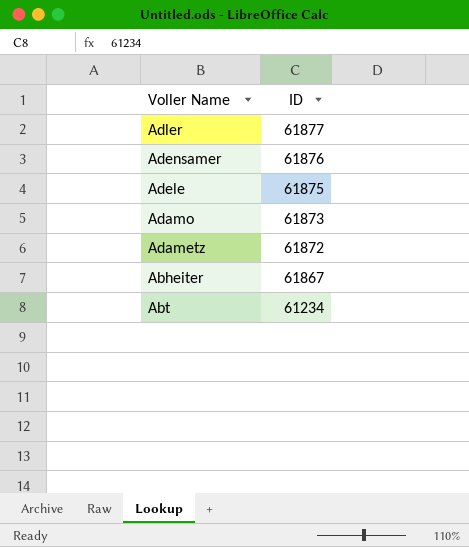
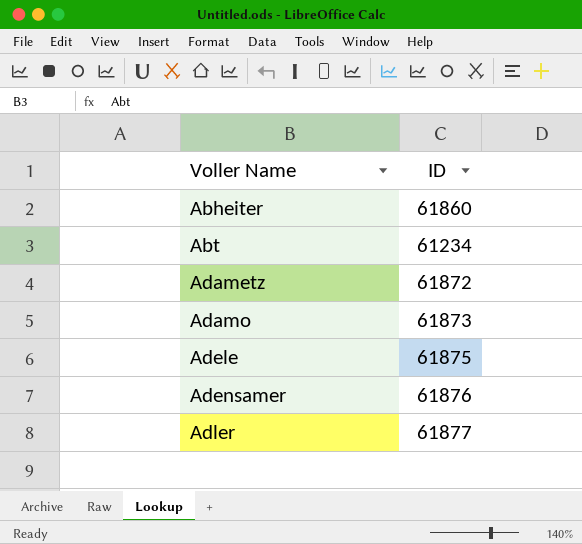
row order: ID descending -> Voller Name ascending
Abheiter | ID: 61867 -> 61860

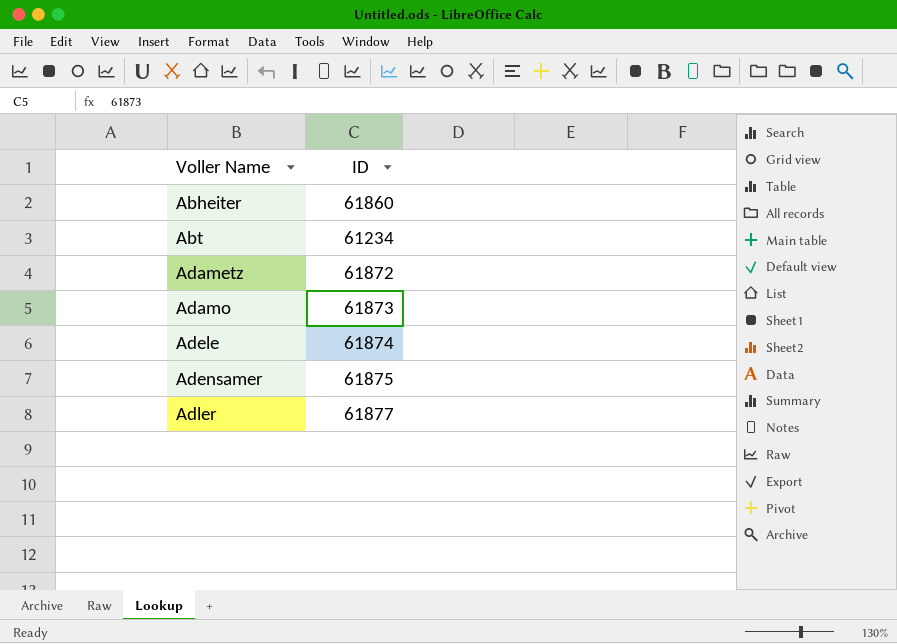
Adele | ID: 61875 -> 61874
Adensamer | ID: 61876 -> 61875

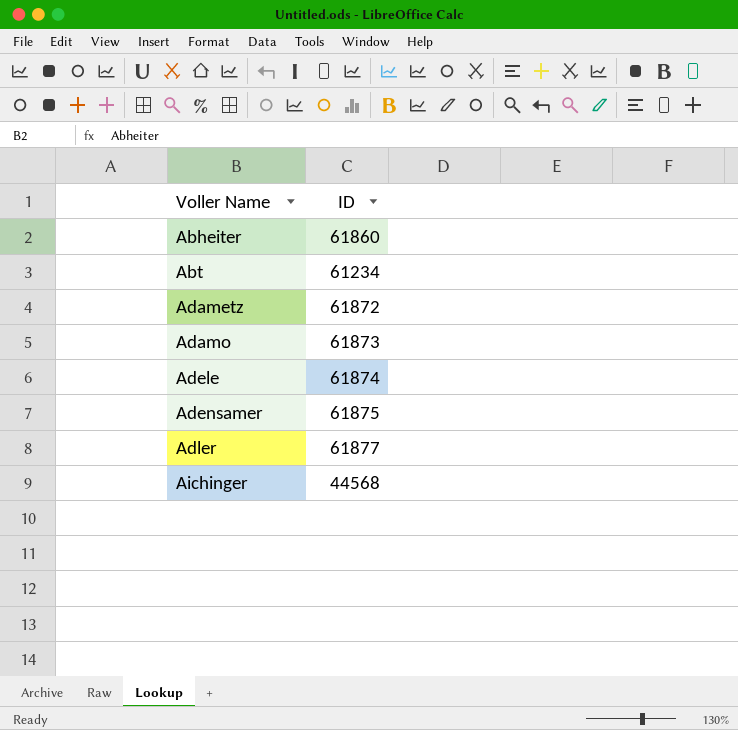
row Aichinger: none -> 44568

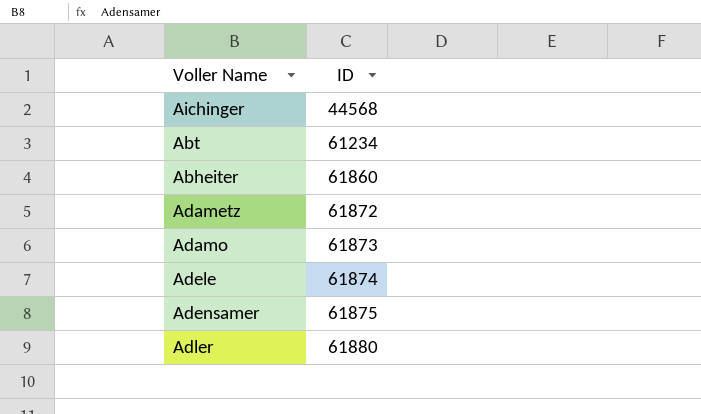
row order: Voller Name ascending -> ID ascending
Adler | ID: 61877 -> 61880

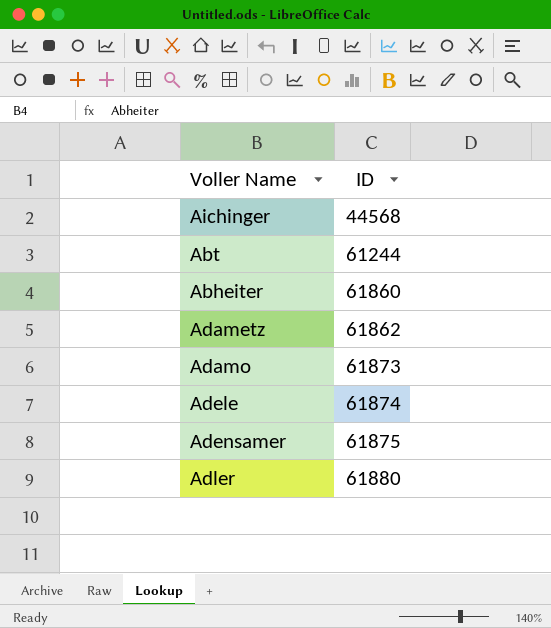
Abt | ID: 61234 -> 61244
Adametz | ID: 61872 -> 61862

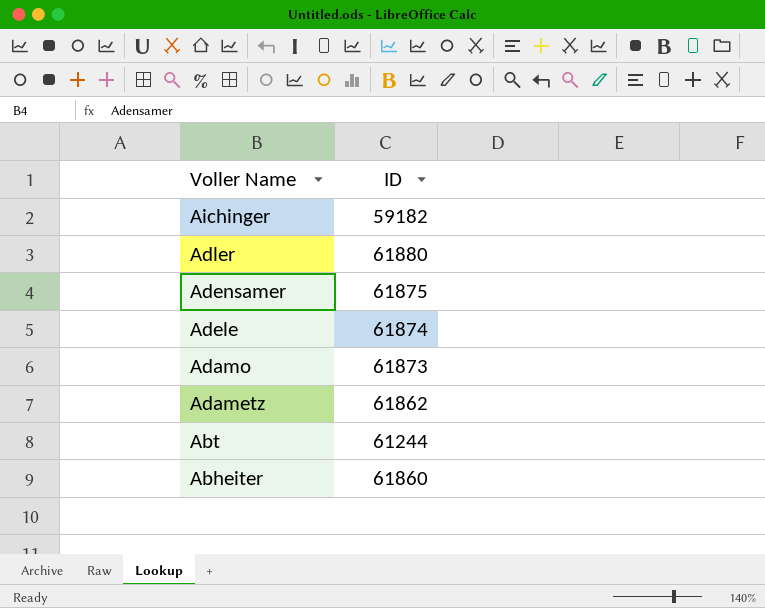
row order: ID ascending -> Voller Name descending
Aichinger | ID: 44568 -> 59182

